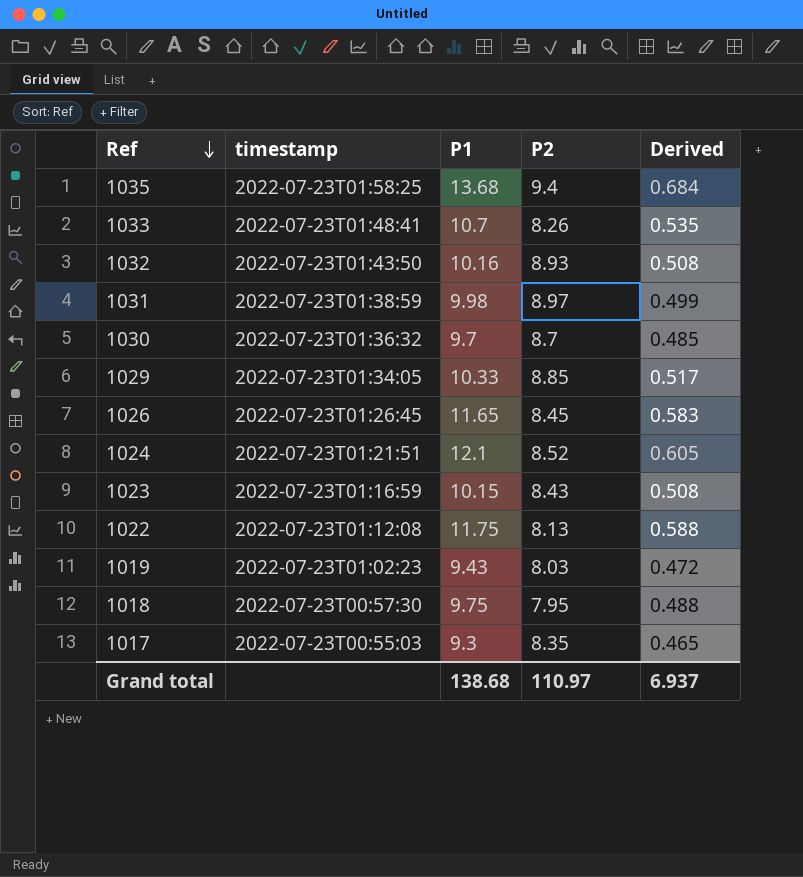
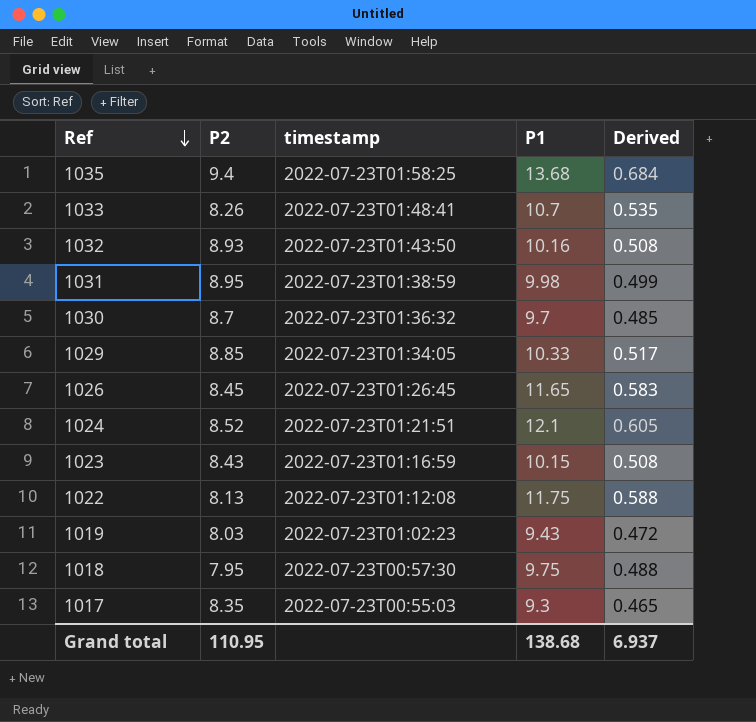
column P2 | position: 4 -> 2
1031 | P2: 8.97 -> 8.95
Grand total | P2: 110.97 -> 110.95

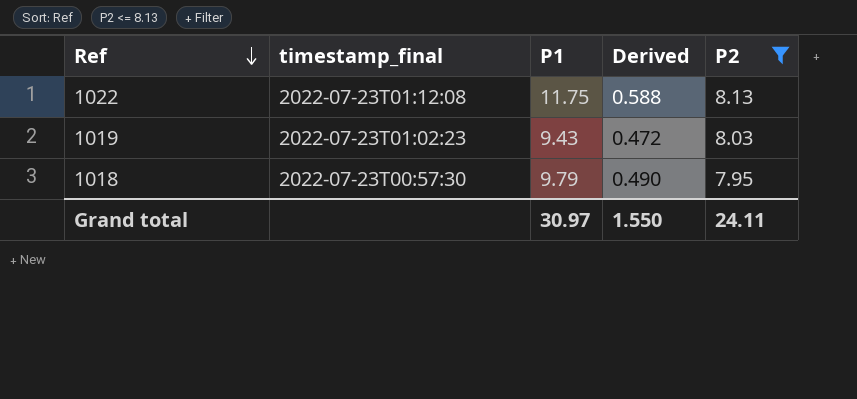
filter: none -> P2 <= 8.13
column name: timestamp -> timestamp_final
column P2 | position: 2 -> 5
1018 | P1: 9.75 -> 9.79
1018 | Derived: 0.488 -> 0.490
Grand total | P1: 138.68 -> 30.97
Grand total | Derived: 6.937 -> 1.550
Grand total | P2: 110.95 -> 24.11

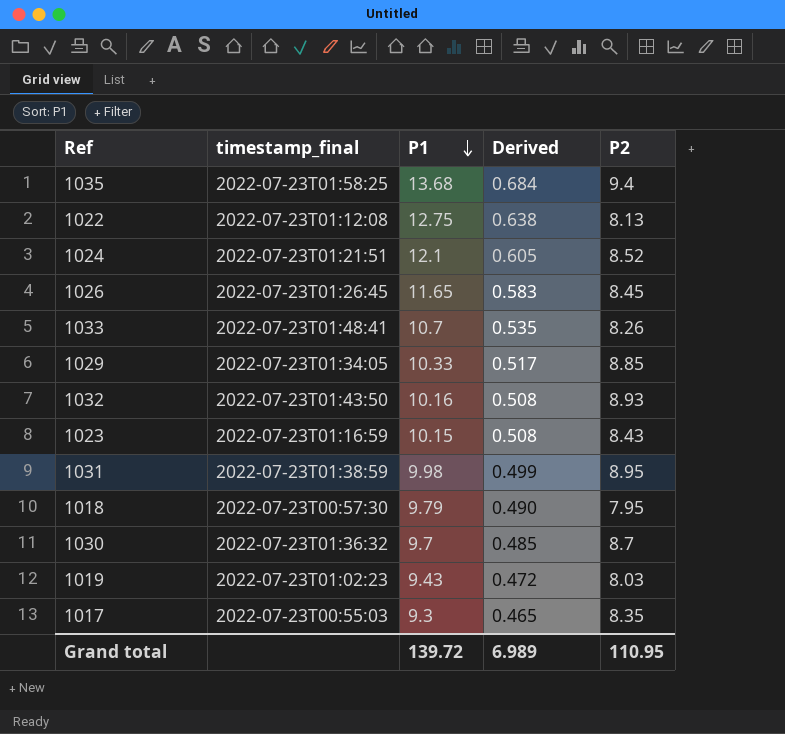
filter: P2 <= 8.13 -> none
row order: Ref descending -> P1 descending
1022 | P1: 11.75 -> 12.75
1022 | Derived: 0.588 -> 0.638
Grand total | P1: 30.97 -> 139.72
Grand total | Derived: 1.550 -> 6.989
Grand total | P2: 24.11 -> 110.95

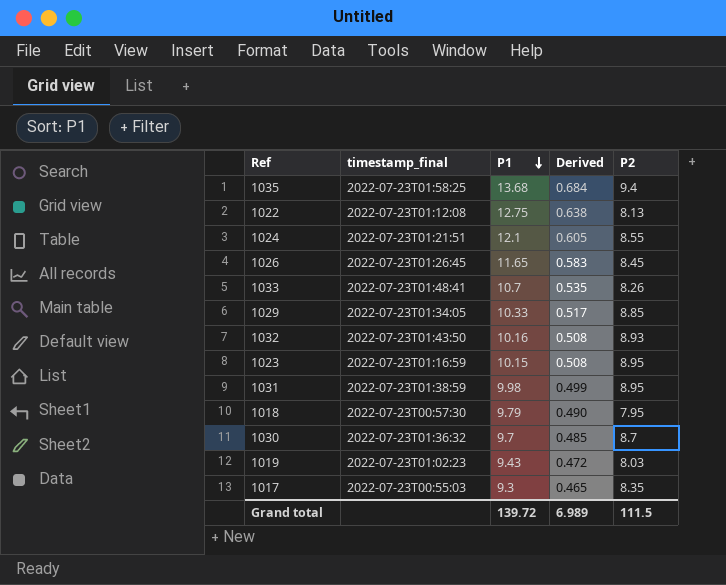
1024 | P2: 8.52 -> 8.55
1023 | P2: 8.43 -> 8.95
Grand total | P2: 110.95 -> 111.5

